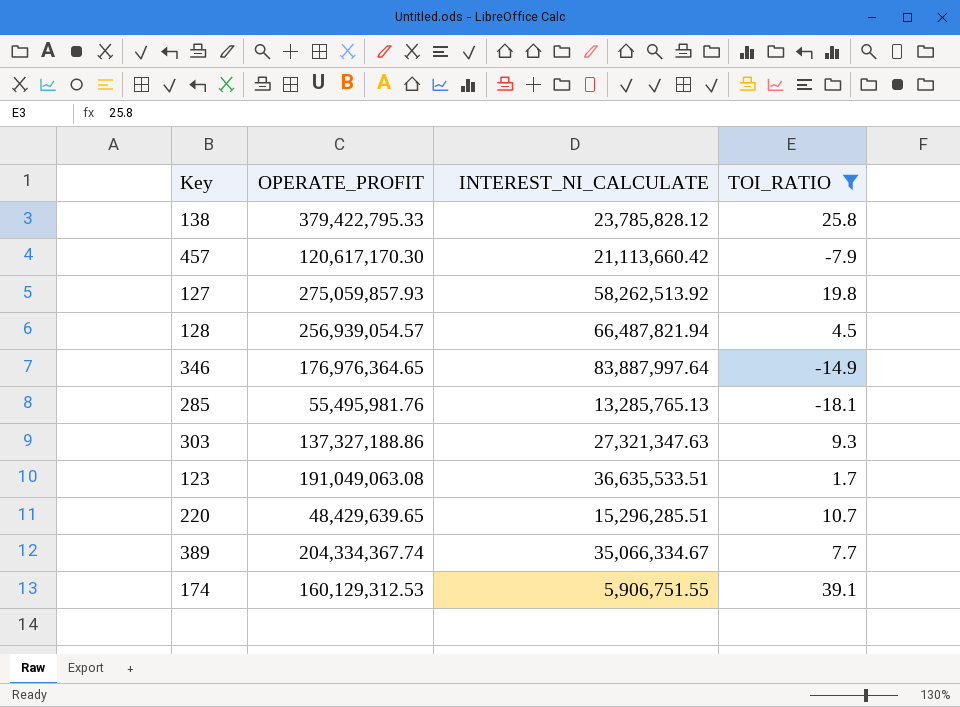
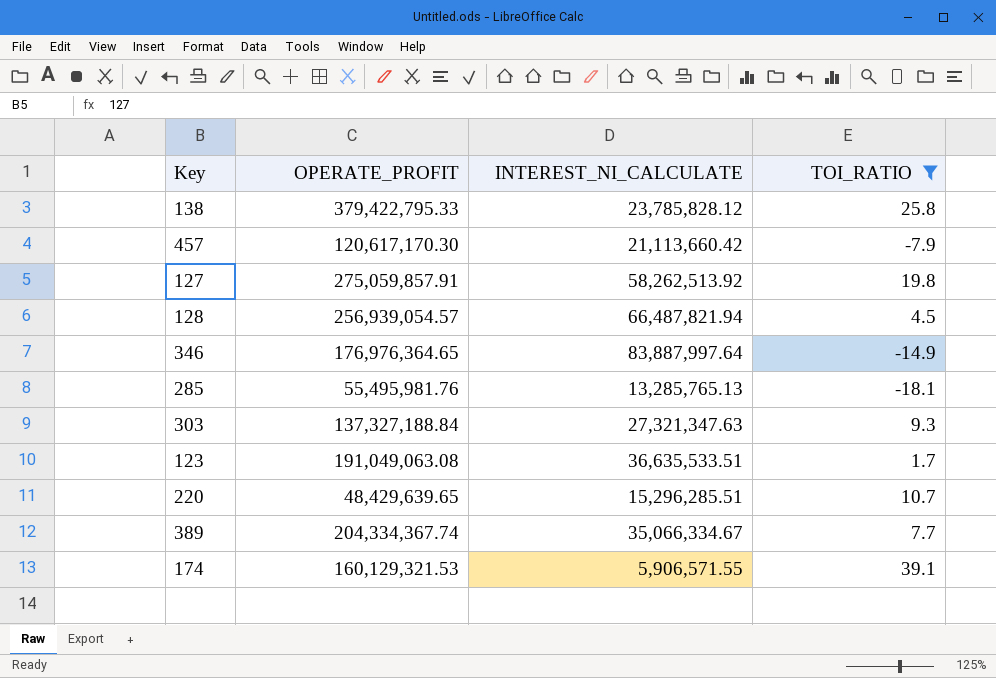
127 | OPERATE_PROFIT: 275,059,857.93 -> 275,059,857.91
303 | OPERATE_PROFIT: 137,327,188.86 -> 137,327,188.84
174 | OPERATE_PROFIT: 160,129,312.53 -> 160,129,321.53
174 | INTEREST_NI_CALCULATE: 5,906,751.55 -> 5,906,571.55

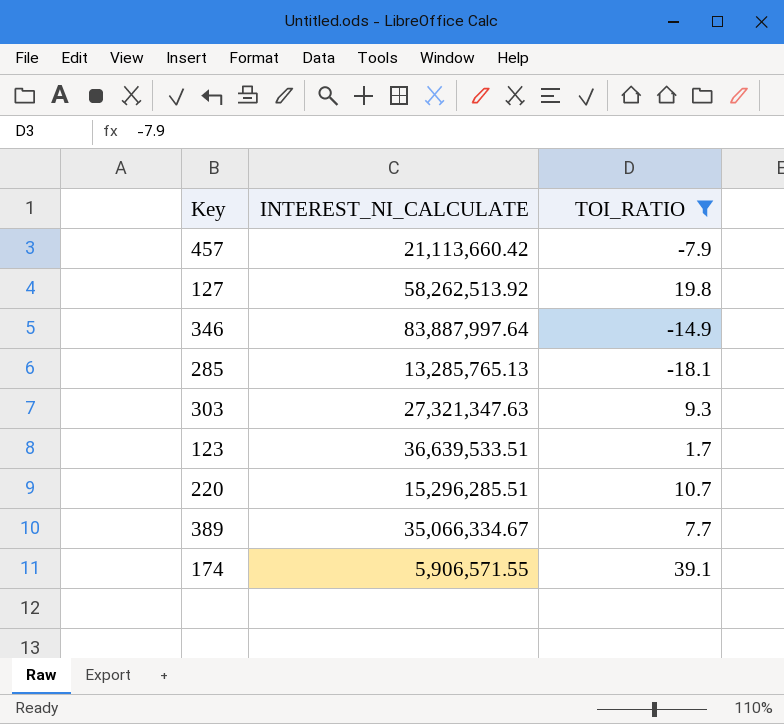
column OPERATE_PROFIT | position: 2 -> none
row 138: 379,422,795.33 | 23,785,828.12 | 25.8 -> none
row 128: 256,939,054.57 | 66,487,821.94 | 4.5 -> none
123 | INTEREST_NI_CALCULATE: 36,635,533.51 -> 36,639,533.51

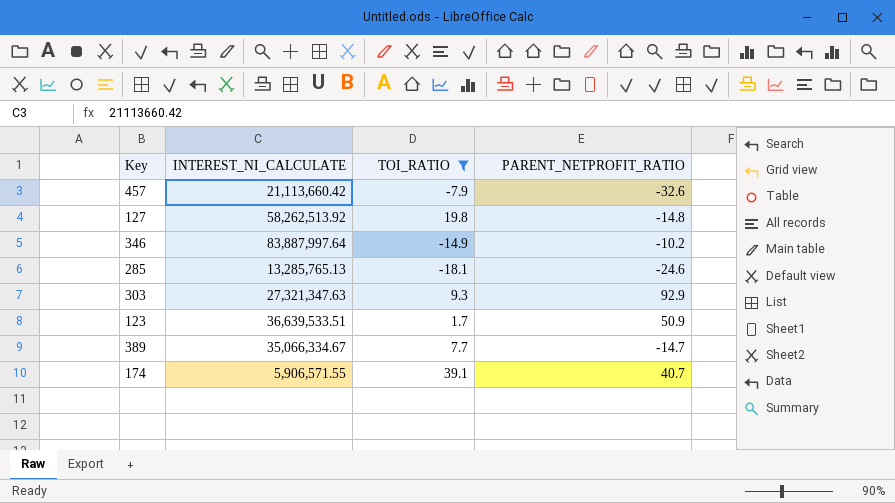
column PARENT_NETPROFIT_RATIO | position: none -> 4
row 220: 15,296,285.51 | 10.7 -> none

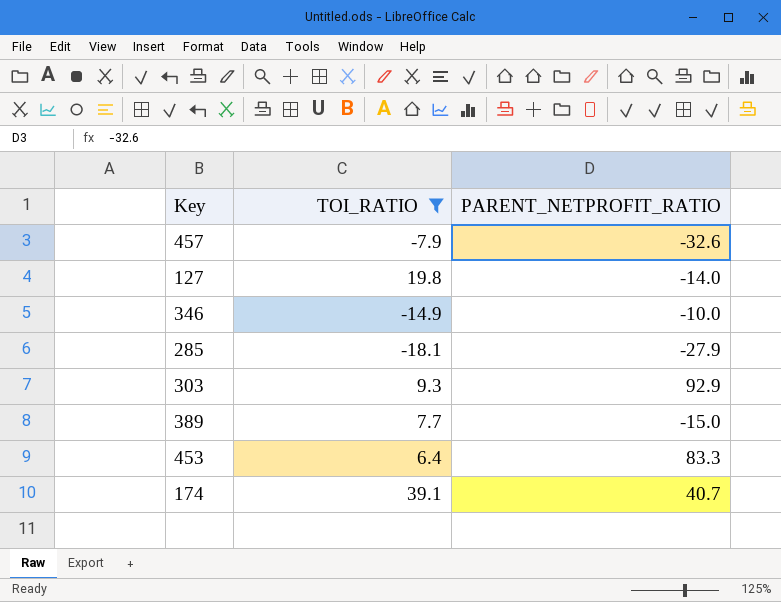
column INTEREST_NI_CALCULATE | position: 2 -> none
row 123: 36,639,533.51 | 1.7 | 50.9 -> none
127 | PARENT_NETPROFIT_RATIO: -14.8 -> -14.0
346 | PARENT_NETPROFIT_RATIO: -10.2 -> -10.0
285 | PARENT_NETPROFIT_RATIO: -24.6 -> -27.9
389 | PARENT_NETPROFIT_RATIO: -14.7 -> -15.0
row 453: none -> 6.4 | 83.3

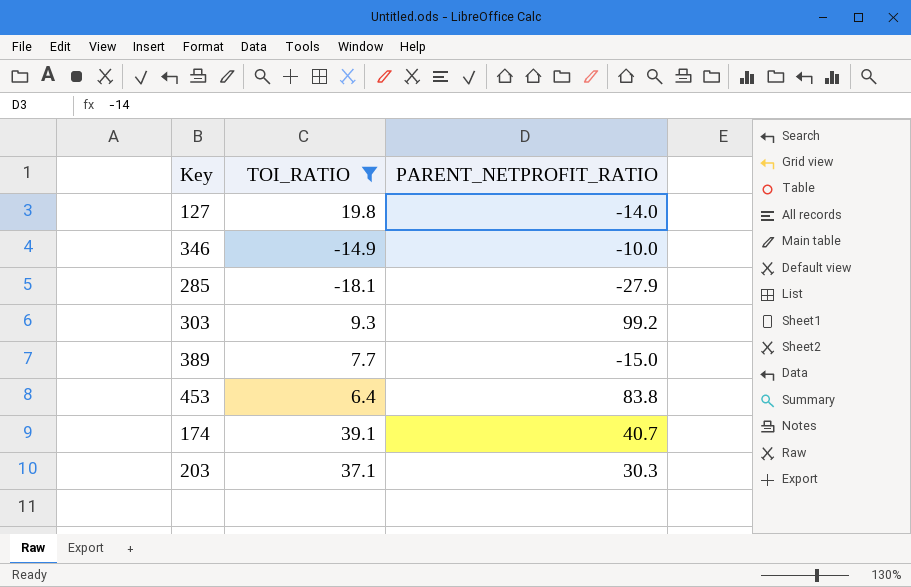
row 457: -7.9 | -32.6 -> none
303 | PARENT_NETPROFIT_RATIO: 92.9 -> 99.2
453 | PARENT_NETPROFIT_RATIO: 83.3 -> 83.8
row 203: none -> 37.1 | 30.3

